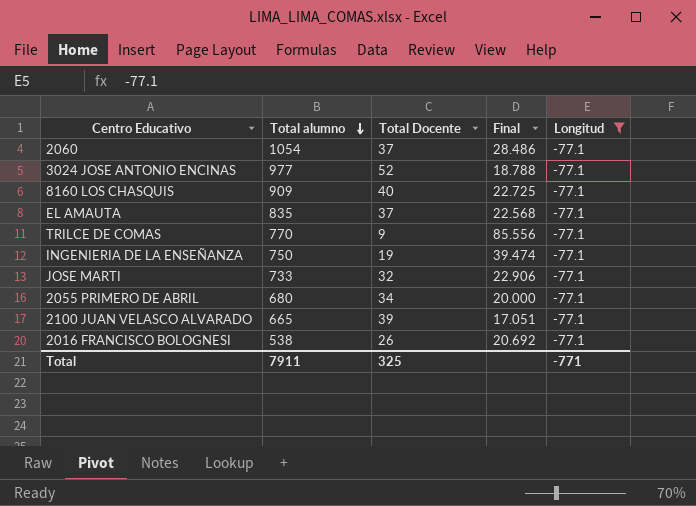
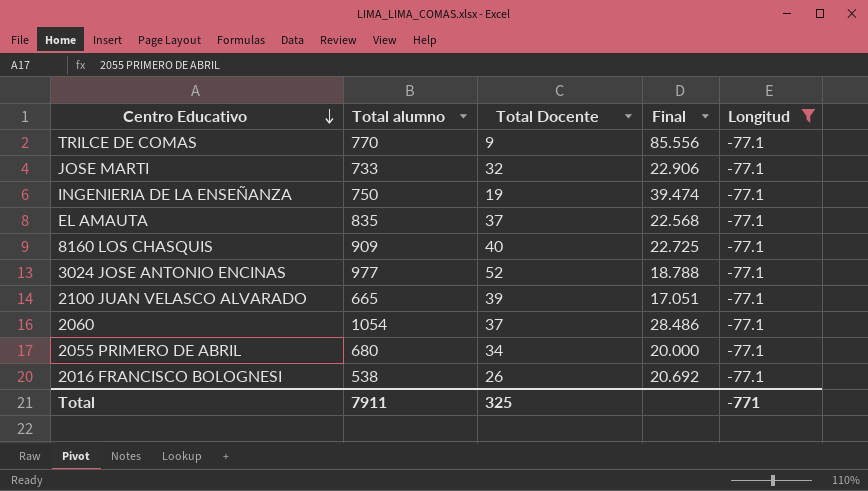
row order: Total alumno descending -> Centro Educativo descending

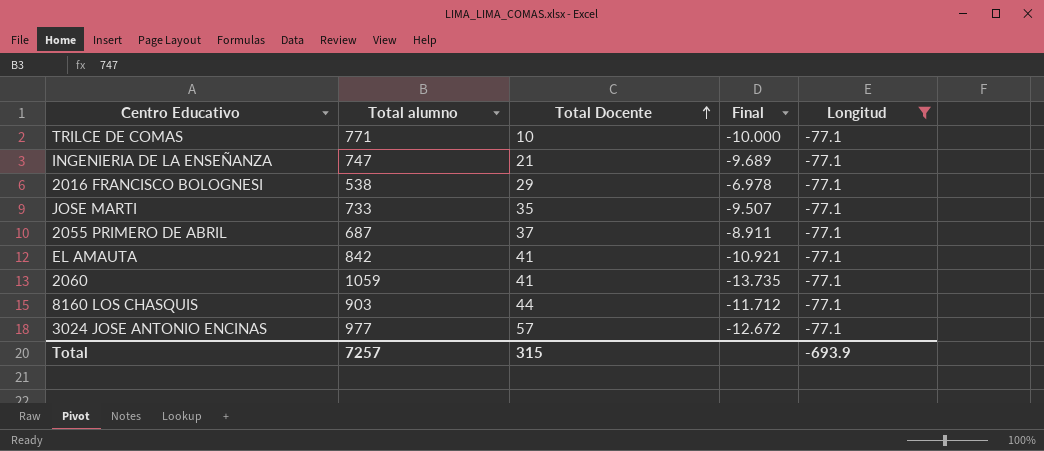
row order: Centro Educativo descending -> Total Docente ascending
column Final | formula: [Total alumno] / [Total Docente] -> [Total alumno] / [Longitud]
row 2100 JUAN VELASCO ALVARADO: 665 | 39 | 17.051 | -77.1 -> none
TRILCE DE COMAS | Total alumno: 770 -> 771
TRILCE DE COMAS | Total Docente: 9 -> 10
INGENIERIA DE LA ENSEÑANZA | Total alumno: 750 -> 747
INGENIERIA DE LA ENSEÑANZA | Total Docente: 19 -> 21
2016 FRANCISCO BOLOGNESI | Total Docente: 26 -> 29
JOSE MARTI | Total Docente: 32 -> 35
2055 PRIMERO DE ABRIL | Total alumno: 680 -> 687
2055 PRIMERO DE ABRIL | Total Docente: 34 -> 37
EL AMAUTA | Total alumno: 835 -> 842
EL AMAUTA | Total Docente: 37 -> 41
2060 | Total alumno: 1054 -> 1059
2060 | Total Docente: 37 -> 41
8160 LOS CHASQUIS | Total alumno: 909 -> 903
8160 LOS CHASQUIS | Total Docente: 40 -> 44
3024 JOSE ANTONIO ENCINAS | Total Docente: 52 -> 57
Total | Total alumno: 7911 -> 7257
Total | Total Docente: 325 -> 315
Total | Longitud: -771 -> -693.9

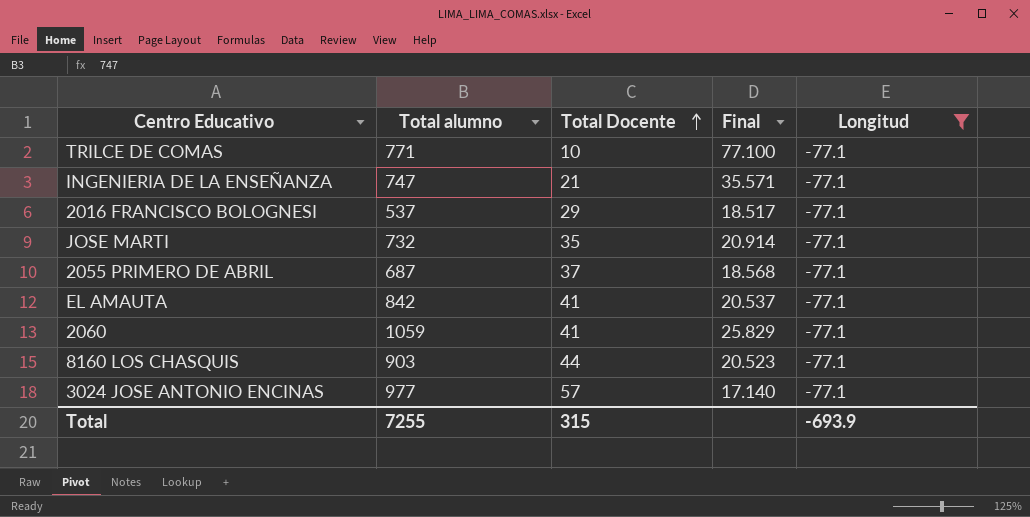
column Final | formula: [Total alumno] / [Longitud] -> [Total alumno] / [Total Docente]
2016 FRANCISCO BOLOGNESI | Total alumno: 538 -> 537
JOSE MARTI | Total alumno: 733 -> 732
Total | Total alumno: 7257 -> 7255

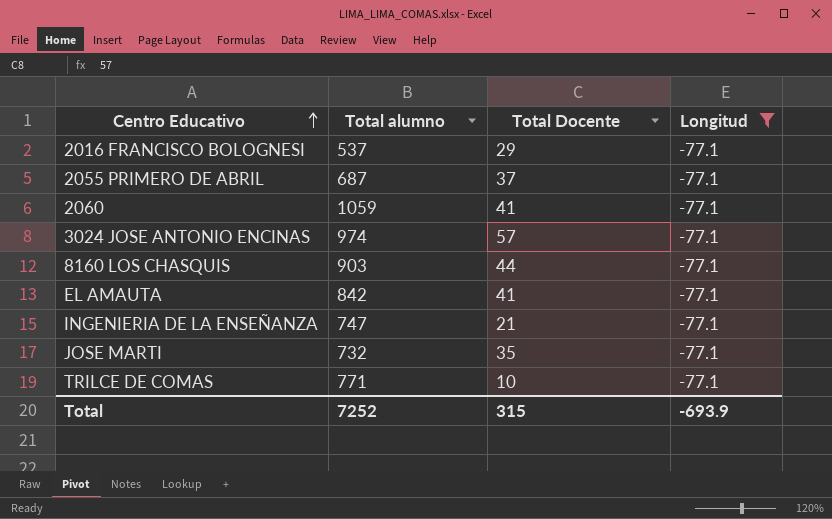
row order: Total Docente ascending -> Centro Educativo ascending
column Final | formula: [Total alumno] / [Total Docente] -> none
3024 JOSE ANTONIO ENCINAS | Total alumno: 977 -> 974
Total | Total alumno: 7255 -> 7252

